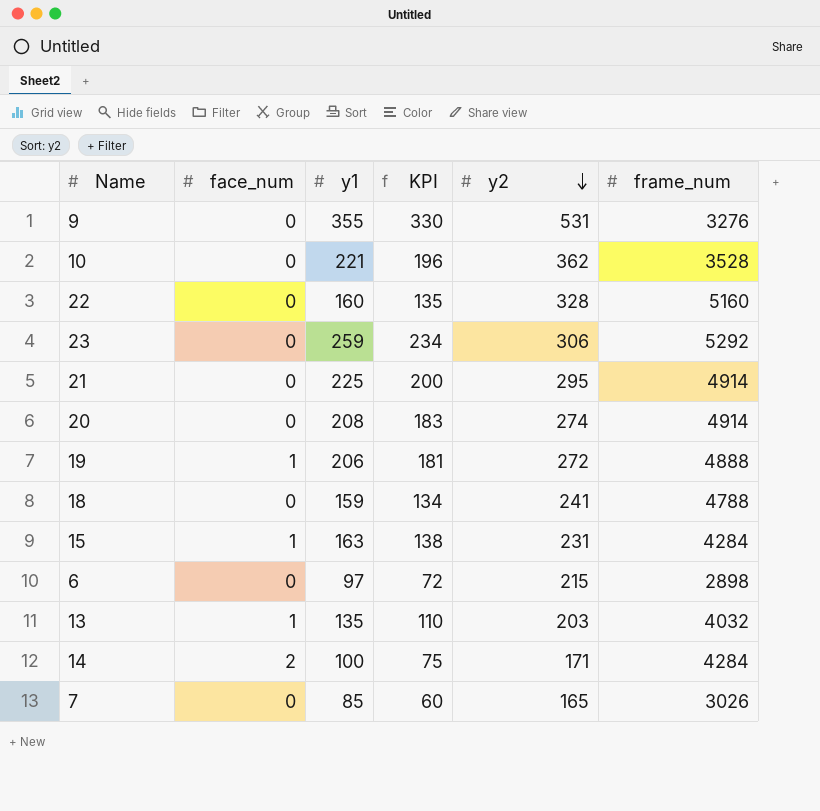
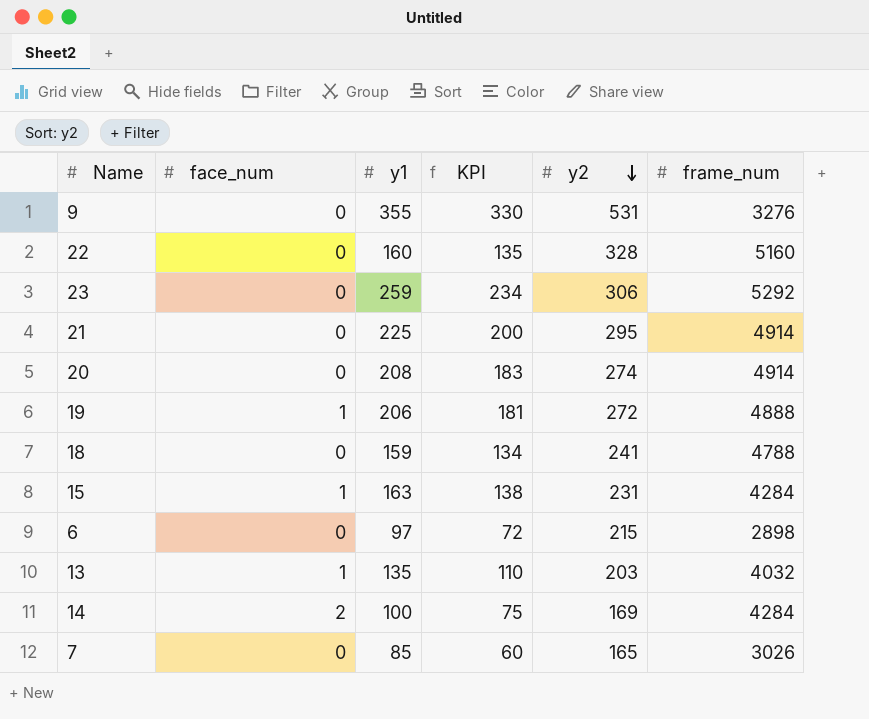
row 10: 0 | 221 | 196 | 362 | 3528 -> none
14 | y2: 171 -> 169

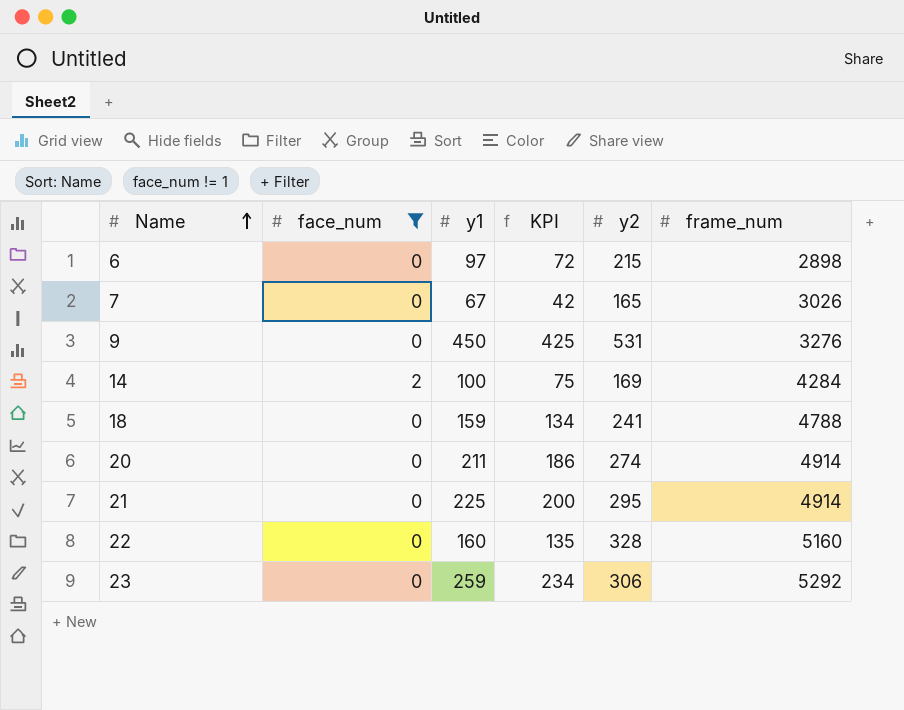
filter: none -> face_num != 1
row order: y2 descending -> Name ascending
7 | y1: 85 -> 67
7 | KPI: 60 -> 42
9 | y1: 355 -> 450
9 | KPI: 330 -> 425
20 | y1: 208 -> 211
20 | KPI: 183 -> 186

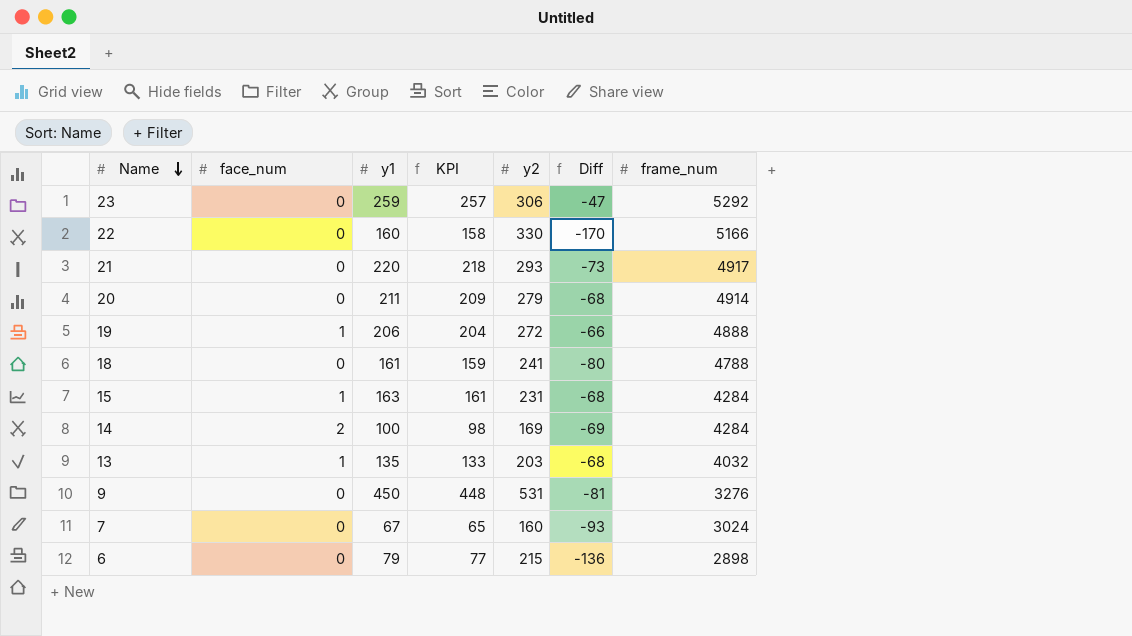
filter: face_num != 1 -> none
row order: Name ascending -> Name descending
column KPI | formula: [y1] - 25 -> [y1] - 2
column Diff | formula: none -> [y1] - [y2]
22 | y2: 328 -> 330
22 | frame_num: 5160 -> 5166
21 | y1: 225 -> 220
21 | y2: 295 -> 293
21 | frame_num: 4914 -> 4917
20 | y2: 274 -> 279
18 | y1: 159 -> 161
7 | y2: 165 -> 160
7 | frame_num: 3026 -> 3024
6 | y1: 97 -> 79

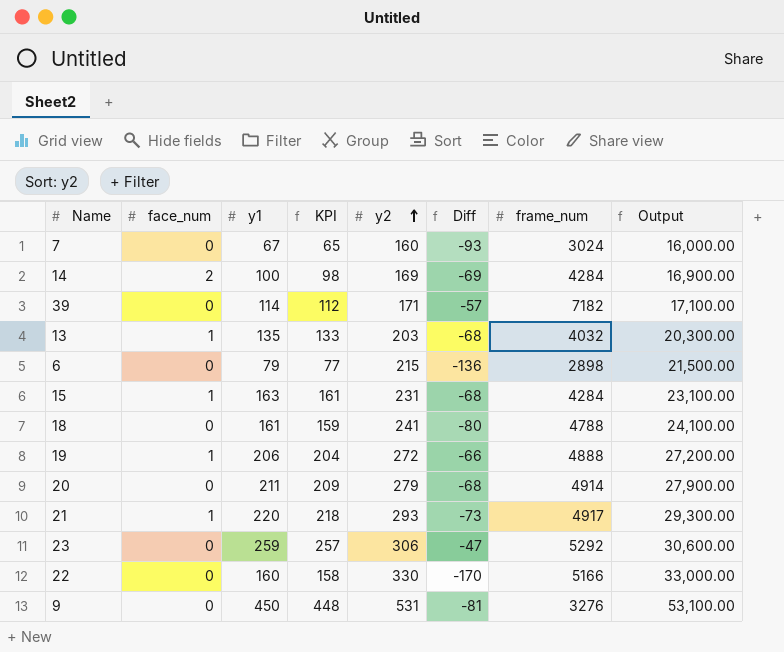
row order: Name descending -> y2 ascending
column Output | formula: none -> [y2] * 100
row 39: none -> 0 | 114 | 112 | 171 | -57 | 7182 | 17,100.00
21 | face_num: 0 -> 1

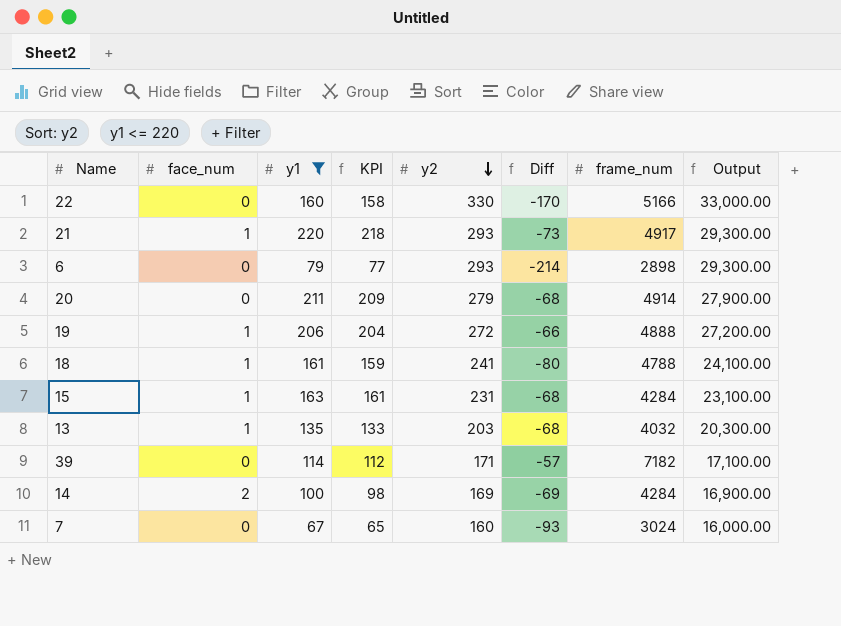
filter: none -> y1 <= 220
row order: y2 ascending -> y2 descending
6 | y2: 215 -> 293
6 | Diff: -136 -> -214
6 | Output: 21,500.00 -> 29,300.00
18 | face_num: 0 -> 1

